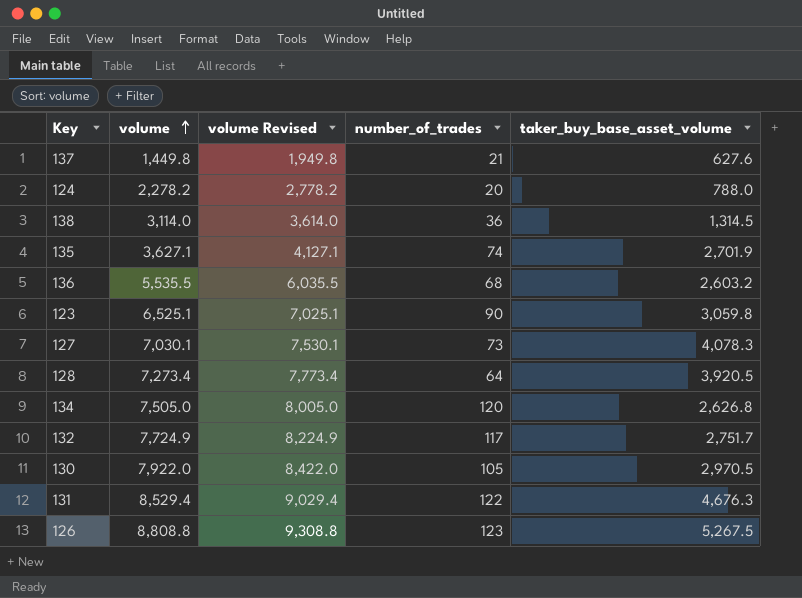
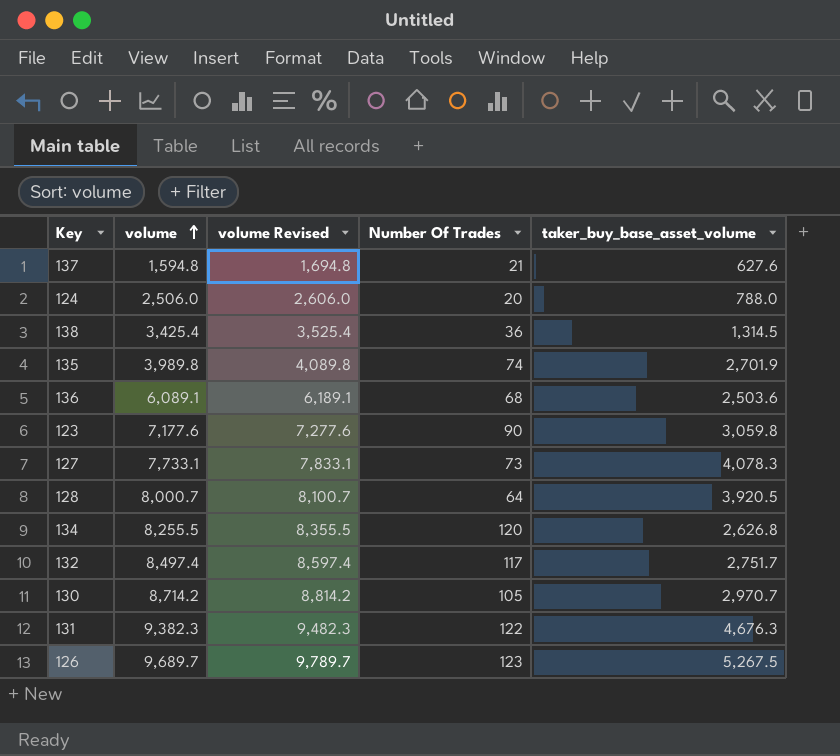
column volume Revised | formula: [volume] + 500 -> [volume] + 100
column name: number_of_trades -> Number Of Trades
137 | volume: 1,449.8 -> 1,594.8
124 | volume: 2,278.2 -> 2,506.0
138 | volume: 3,114.0 -> 3,425.4
135 | volume: 3,627.1 -> 3,989.8
136 | volume: 5,535.5 -> 6,089.1
136 | taker_buy_base_asset_volume: 2,603.2 -> 2,503.6
123 | volume: 6,525.1 -> 7,177.6
127 | volume: 7,030.1 -> 7,733.1
128 | volume: 7,273.4 -> 8,000.7
134 | volume: 7,505.0 -> 8,255.5
132 | volume: 7,724.9 -> 8,497.4
130 | volume: 7,922.0 -> 8,714.2
130 | taker_buy_base_asset_volume: 2,970.5 -> 2,970.7
131 | volume: 8,529.4 -> 9,382.3
126 | volume: 8,808.8 -> 9,689.7

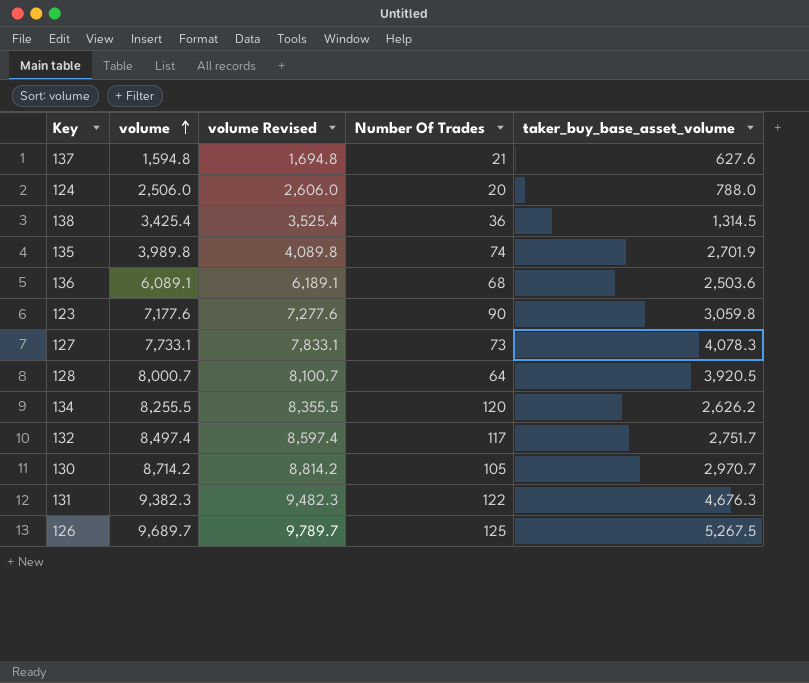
134 | taker_buy_base_asset_volume: 2,626.8 -> 2,626.2
126 | Number Of Trades: 123 -> 125

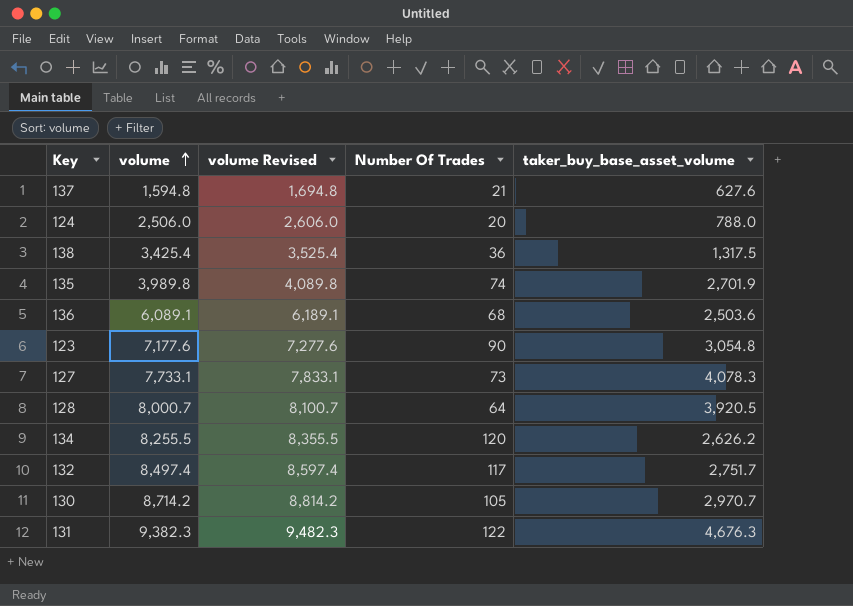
row 126: 9,689.7 | 9,789.7 | 125 | 5,267.5 -> none
138 | taker_buy_base_asset_volume: 1,314.5 -> 1,317.5
123 | taker_buy_base_asset_volume: 3,059.8 -> 3,054.8

